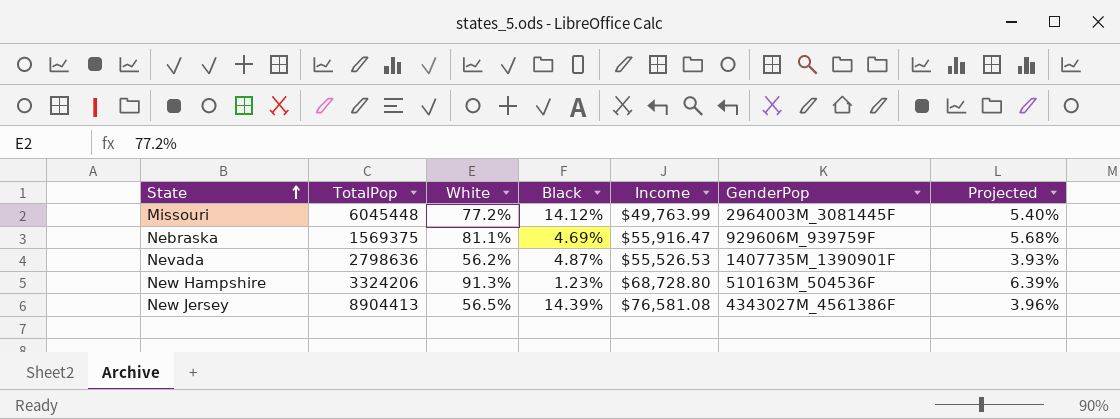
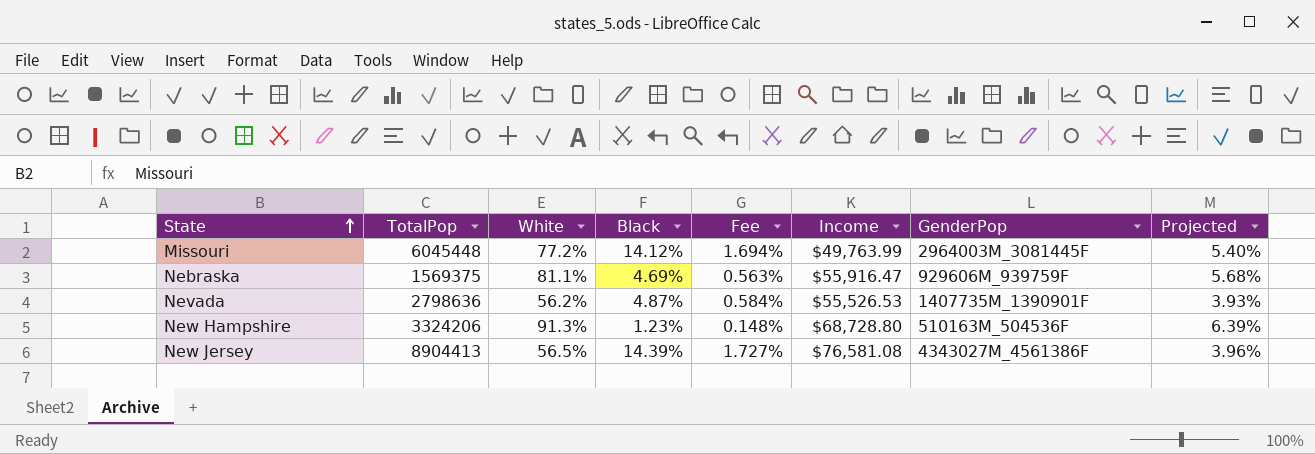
column Fee | formula: none -> [Black] * 0.12

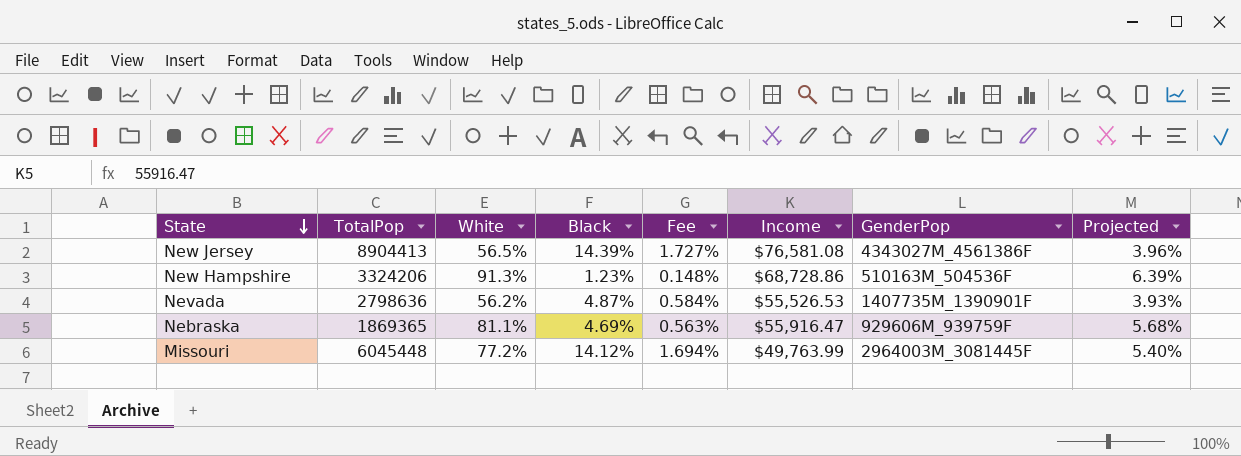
row order: State ascending -> State descending
New Hampshire | Income: $68,728.80 -> $68,728.86
Nebraska | TotalPop: 1569375 -> 1869365

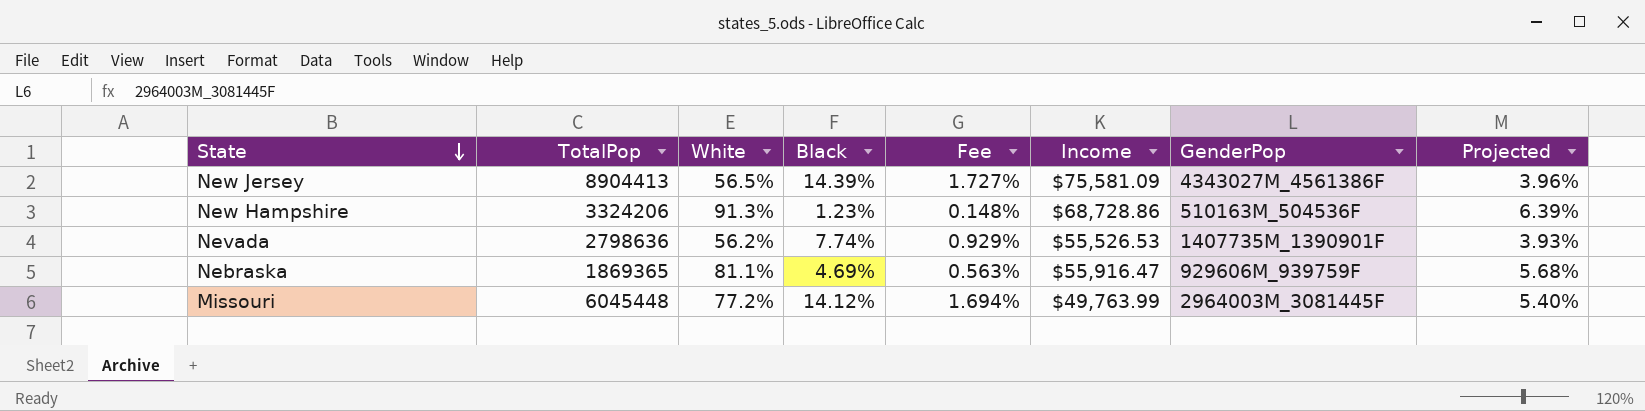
New Jersey | Income: $76,581.08 -> $75,581.09
Nevada | Black: 4.87% -> 7.74%
Nevada | Fee: 0.584% -> 0.929%

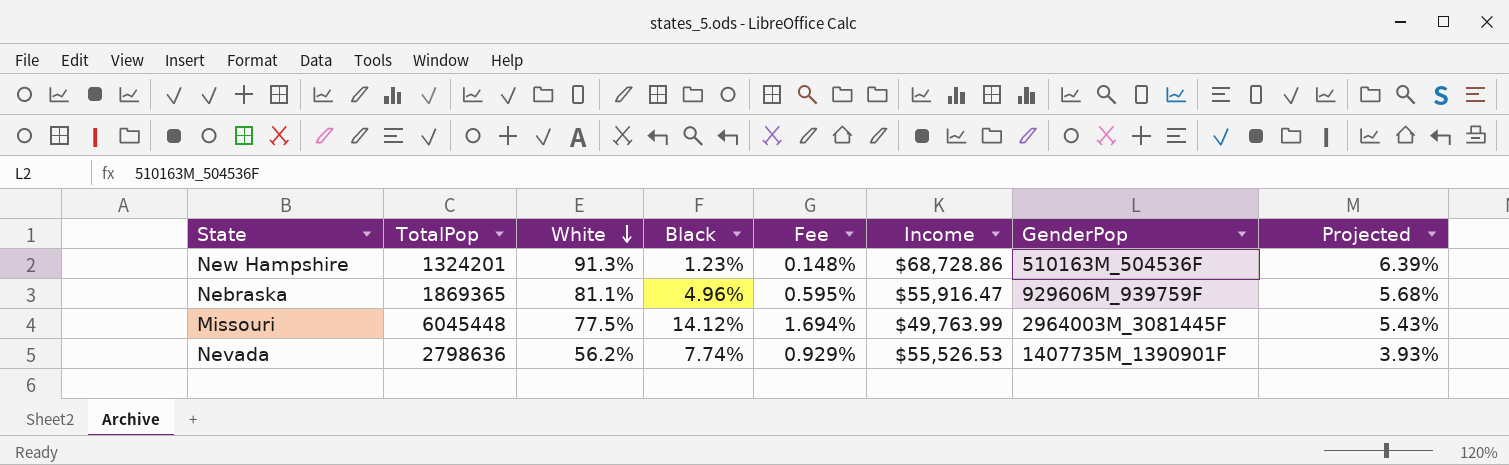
row order: State descending -> White descending
row New Jersey: 8904413 | 56.5% | 14.39% | 1.727% | $75,581.09 | 4343027M_4561386F | 3.96% -> none
New Hampshire | TotalPop: 3324206 -> 1324201
Nebraska | Black: 4.69% -> 4.96%
Nebraska | Fee: 0.563% -> 0.595%
Missouri | White: 77.2% -> 77.5%
Missouri | Projected: 5.40% -> 5.43%

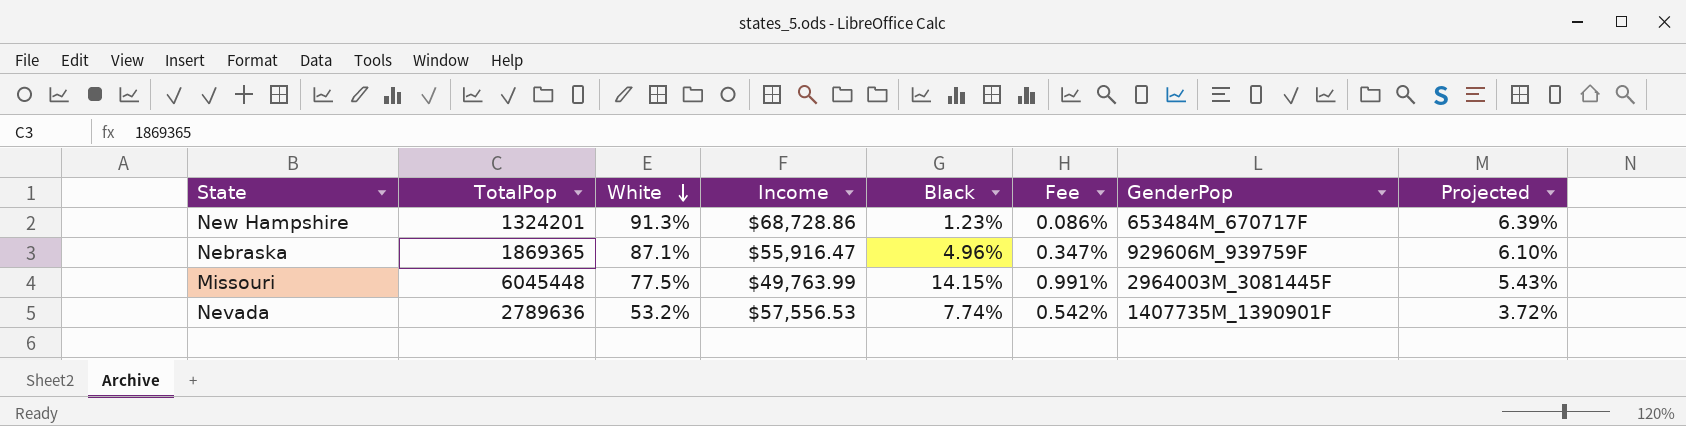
column Income | position: 6 -> 4
column Fee | formula: [Black] * 0.12 -> [Black] * 0.07
New Hampshire | GenderPop: 510163M_504536F -> 653484M_670717F
Nebraska | White: 81.1% -> 87.1%
Nebraska | Projected: 5.68% -> 6.10%
Missouri | Black: 14.12% -> 14.15%
Nevada | TotalPop: 2798636 -> 2789636
Nevada | White: 56.2% -> 53.2%
Nevada | Income: $55,526.53 -> $57,556.53
Nevada | Projected: 3.93% -> 3.72%

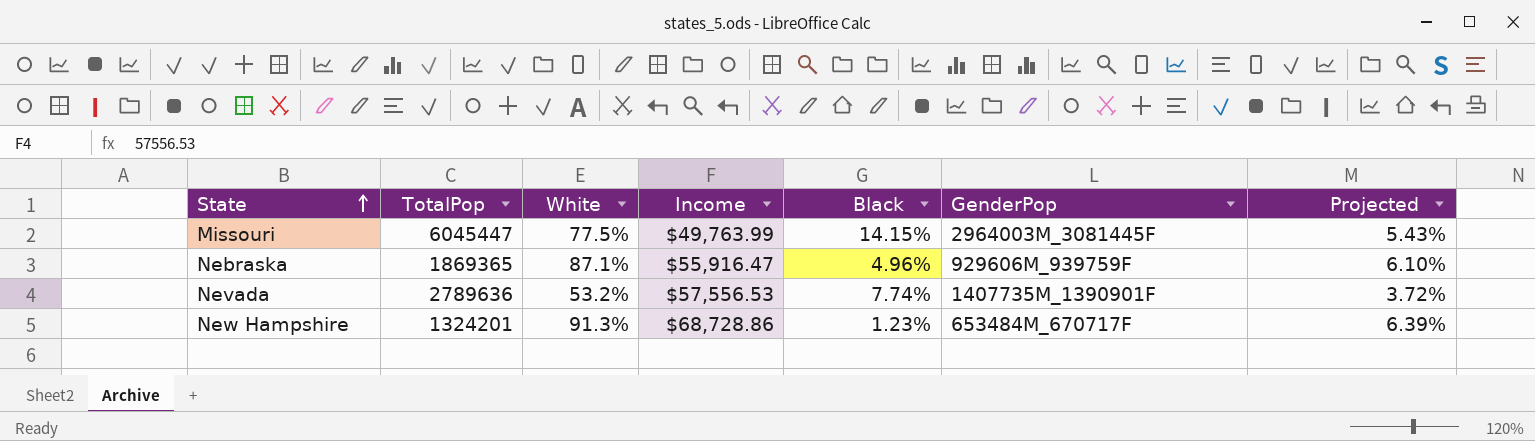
row order: White descending -> State ascending
column Fee | formula: [Black] * 0.07 -> none
Missouri | TotalPop: 6045448 -> 6045447

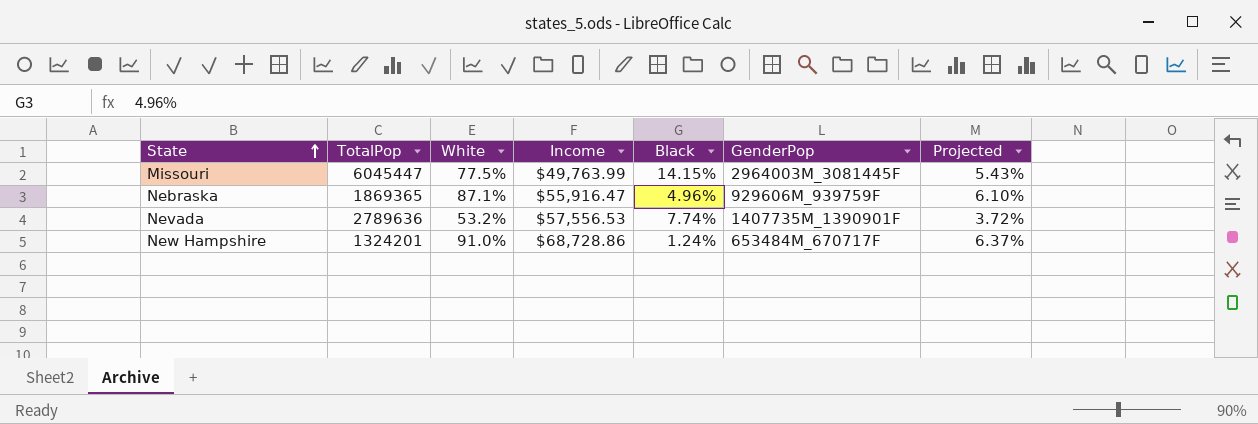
New Hampshire | White: 91.3% -> 91.0%
New Hampshire | Black: 1.23% -> 1.24%
New Hampshire | Projected: 6.39% -> 6.37%

